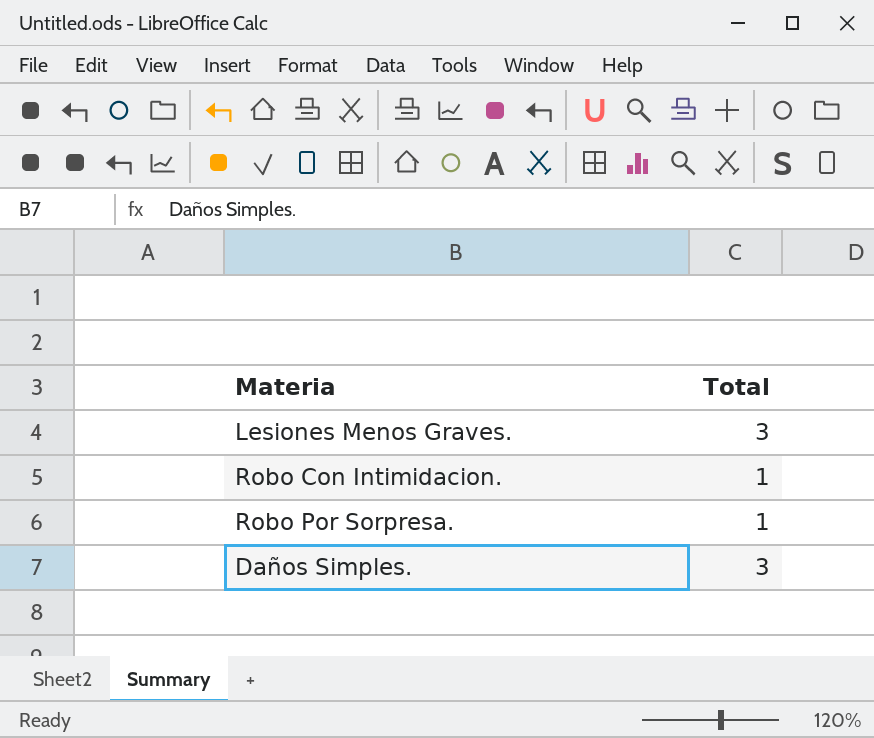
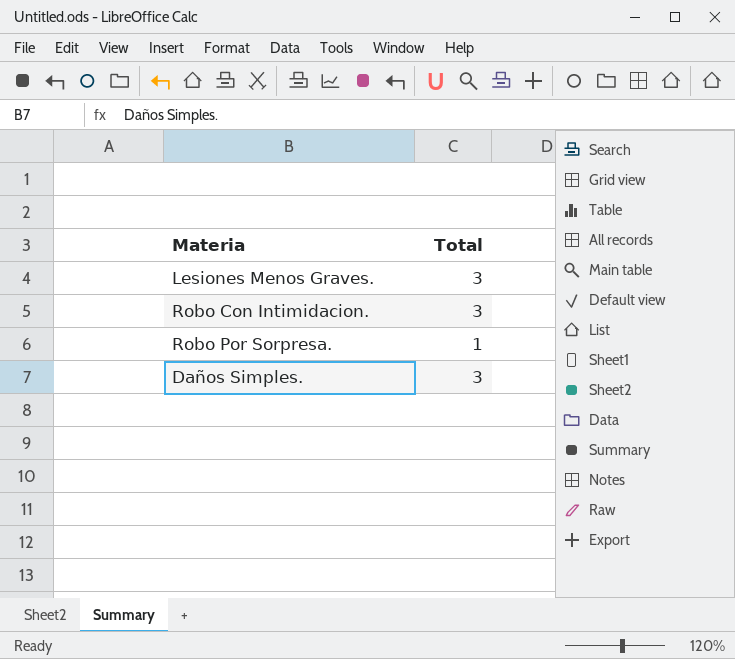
Robo Con Intimidacion. | Total: 1 -> 3

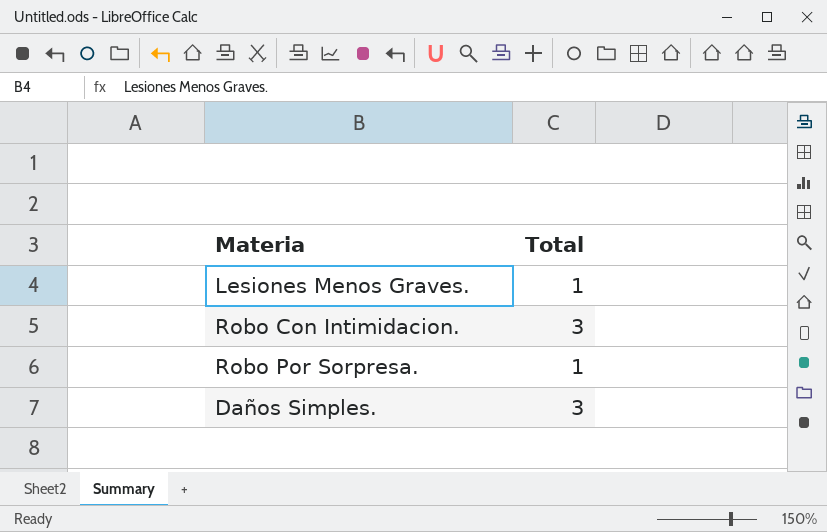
Lesiones Menos Graves. | Total: 3 -> 1

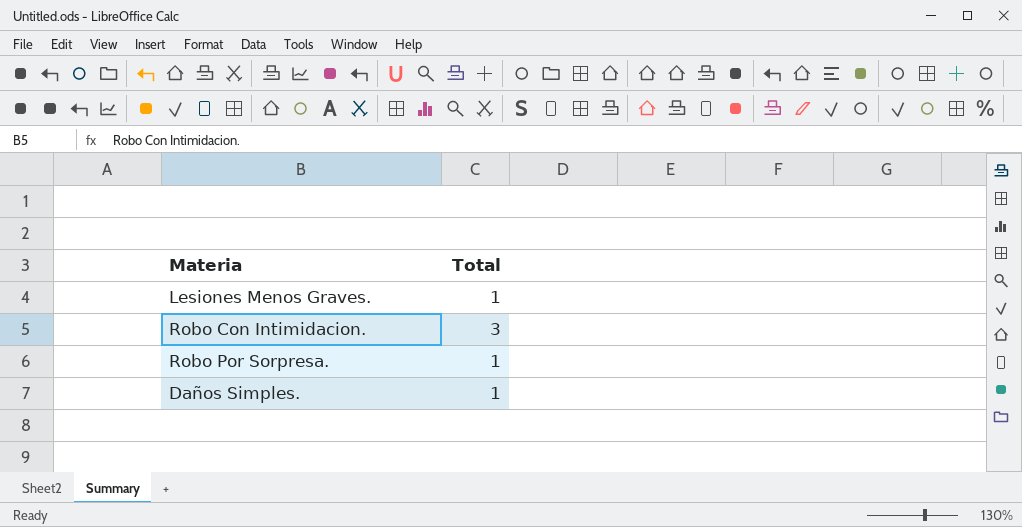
Daños Simples. | Total: 3 -> 1

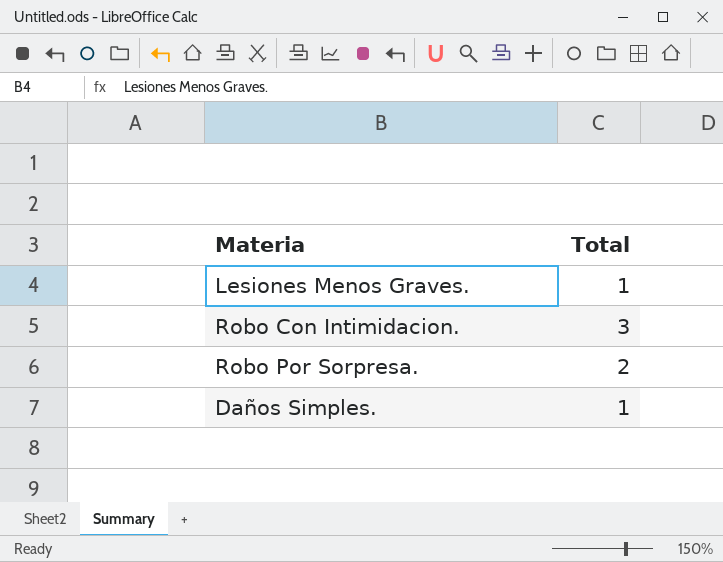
Robo Por Sorpresa. | Total: 1 -> 2

